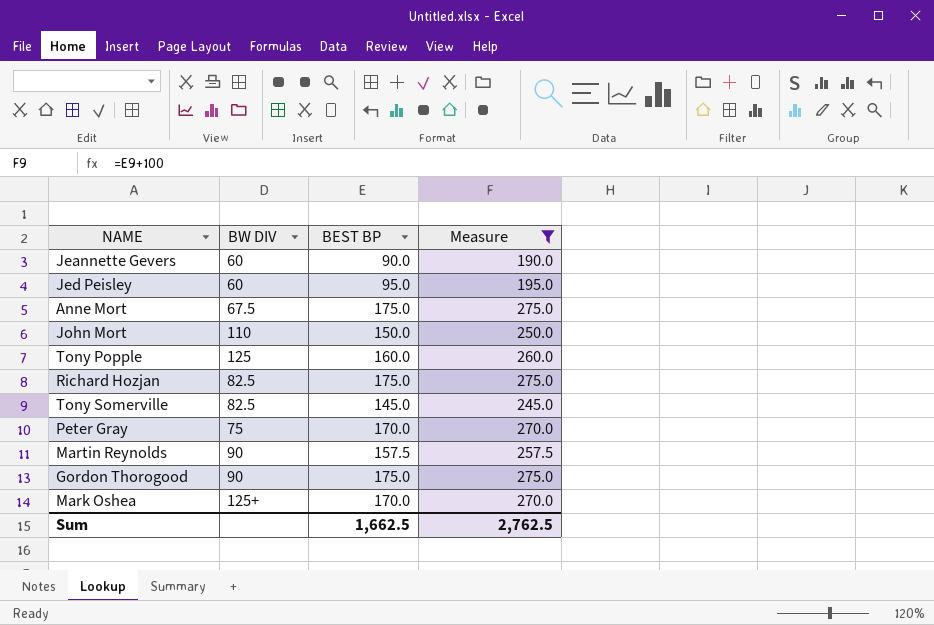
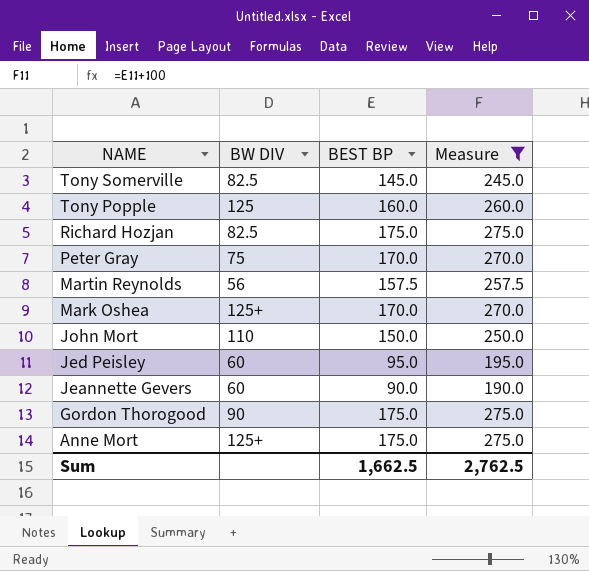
row order: none -> NAME descending
Martin Reynolds | BW DIV: 90 -> 56
Anne Mort | BW DIV: 67.5 -> 125+

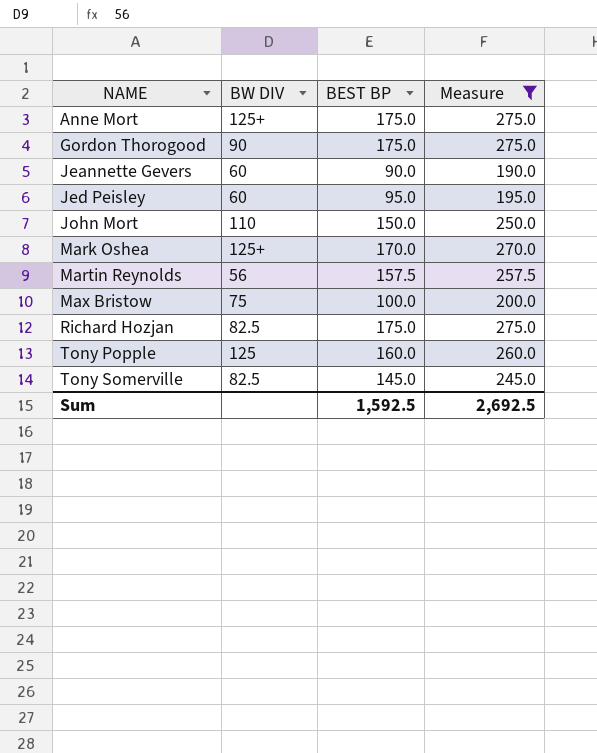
row order: NAME descending -> NAME ascending
row Peter Gray: 75 | 170.0 | 270.0 -> none
row Max Bristow: none -> 75 | 100.0 | 200.0
Sum | BEST BP: 1,662.5 -> 1,592.5
Sum | Measure: 2,762.5 -> 2,692.5

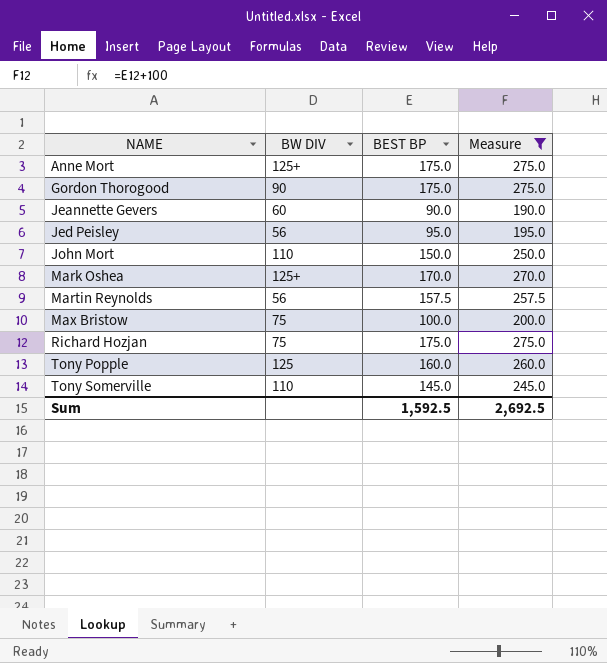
Jed Peisley | BW DIV: 60 -> 56
Richard Hozjan | BW DIV: 82.5 -> 75
Tony Somerville | BW DIV: 82.5 -> 110

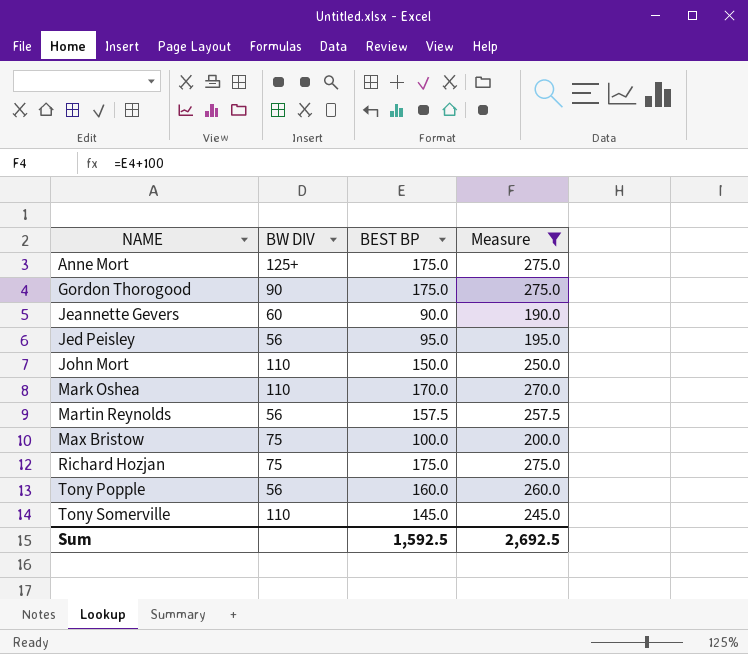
Mark Oshea | BW DIV: 125+ -> 110
Tony Popple | BW DIV: 125 -> 56

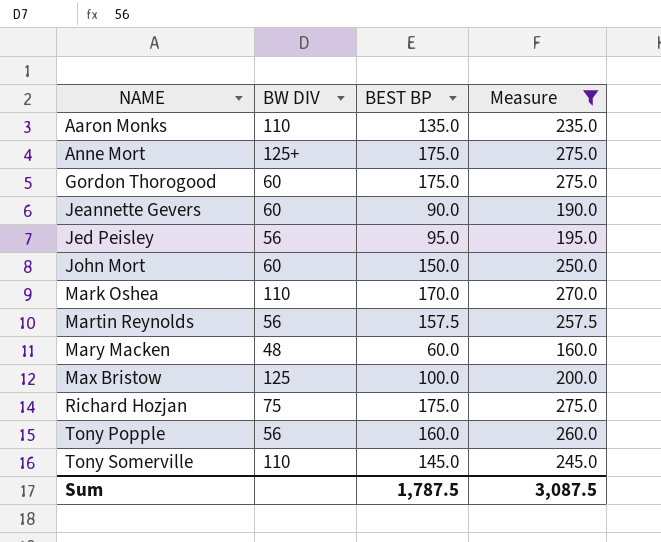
row Aaron Monks: none -> 110 | 135.0 | 235.0
Gordon Thorogood | BW DIV: 90 -> 60
John Mort | BW DIV: 110 -> 60
row Mary Macken: none -> 48 | 60.0 | 160.0
Max Bristow | BW DIV: 75 -> 125
Sum | BEST BP: 1,592.5 -> 1,787.5
Sum | Measure: 2,692.5 -> 3,087.5

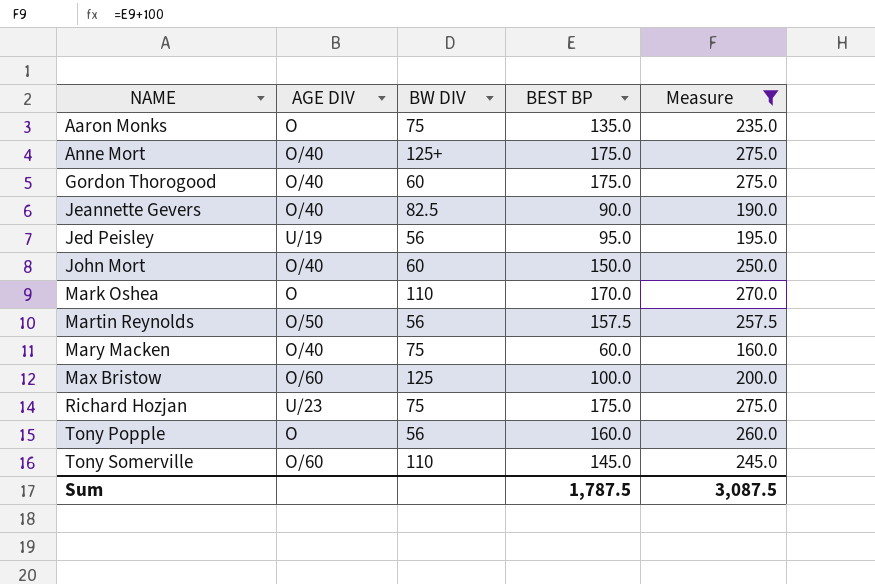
column AGE DIV | position: none -> 2
Aaron Monks | BW DIV: 110 -> 75
Jeannette Gevers | BW DIV: 60 -> 82.5
Mary Macken | BW DIV: 48 -> 75

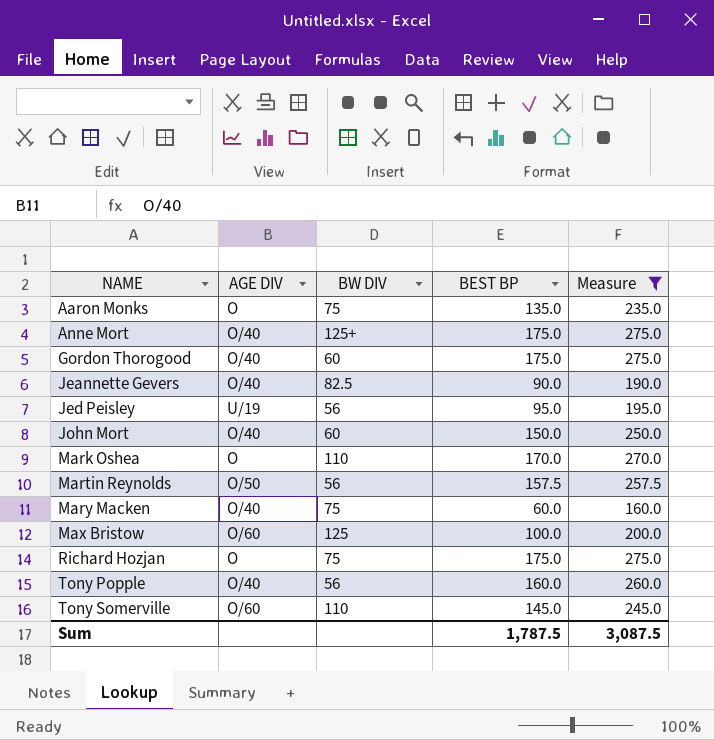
Richard Hozjan | AGE DIV: U/23 -> O
Tony Popple | AGE DIV: O -> O/40

